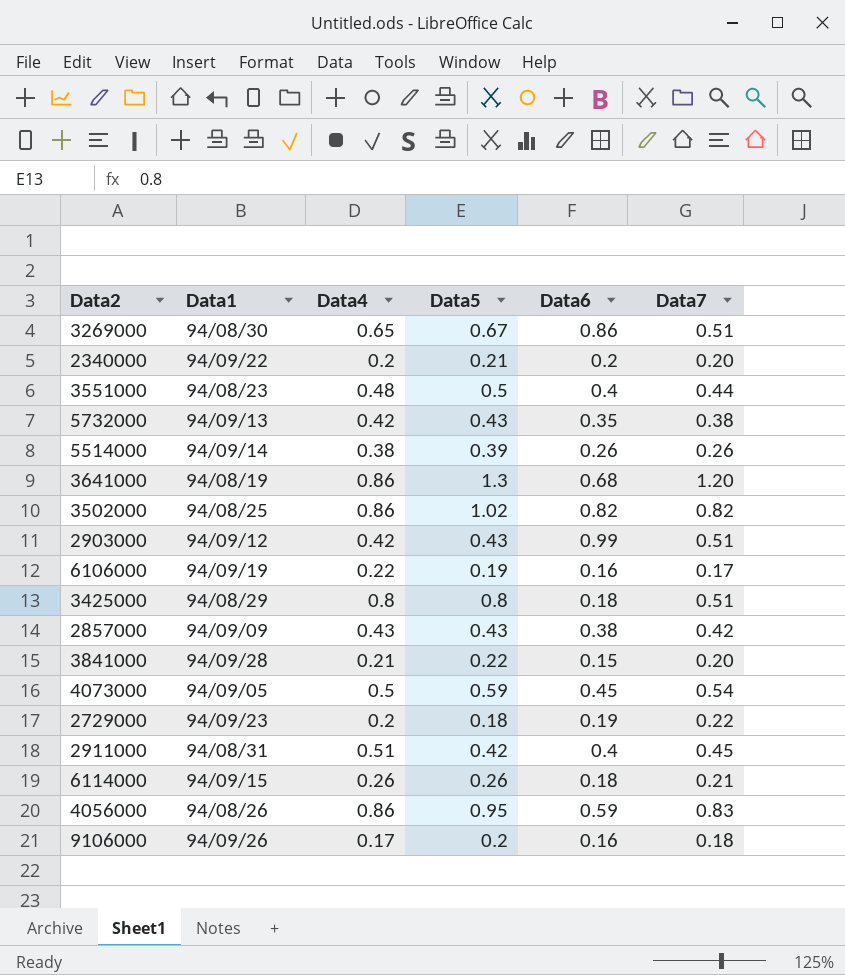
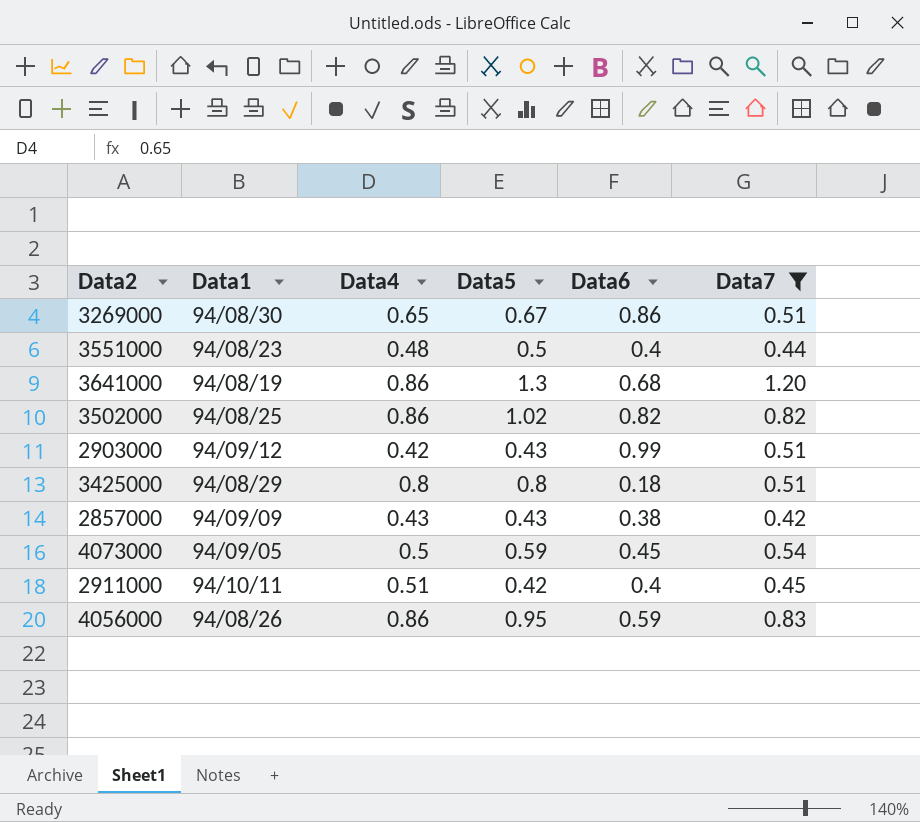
filter: none -> Data7 >= 0.42
2911000 | Data1: 94/08/31 -> 94/10/11

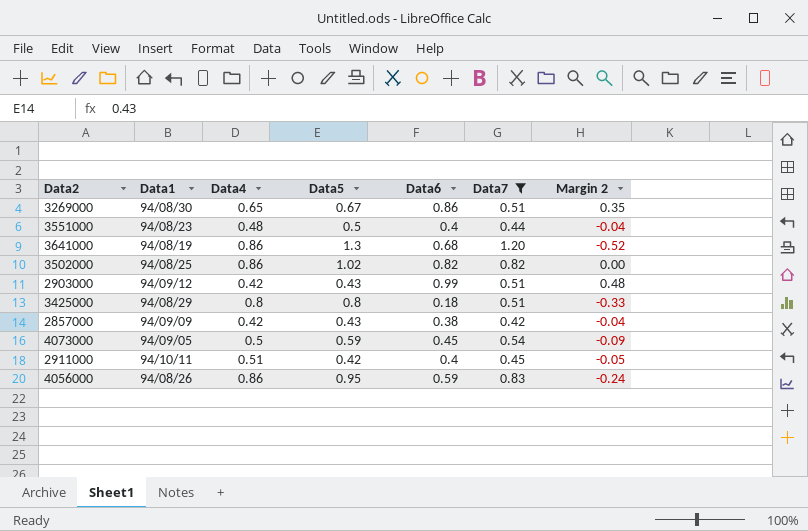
column Margin 2 | formula: none -> [Data6] - [Data7]
2857000 | Data4: 0.43 -> 0.42

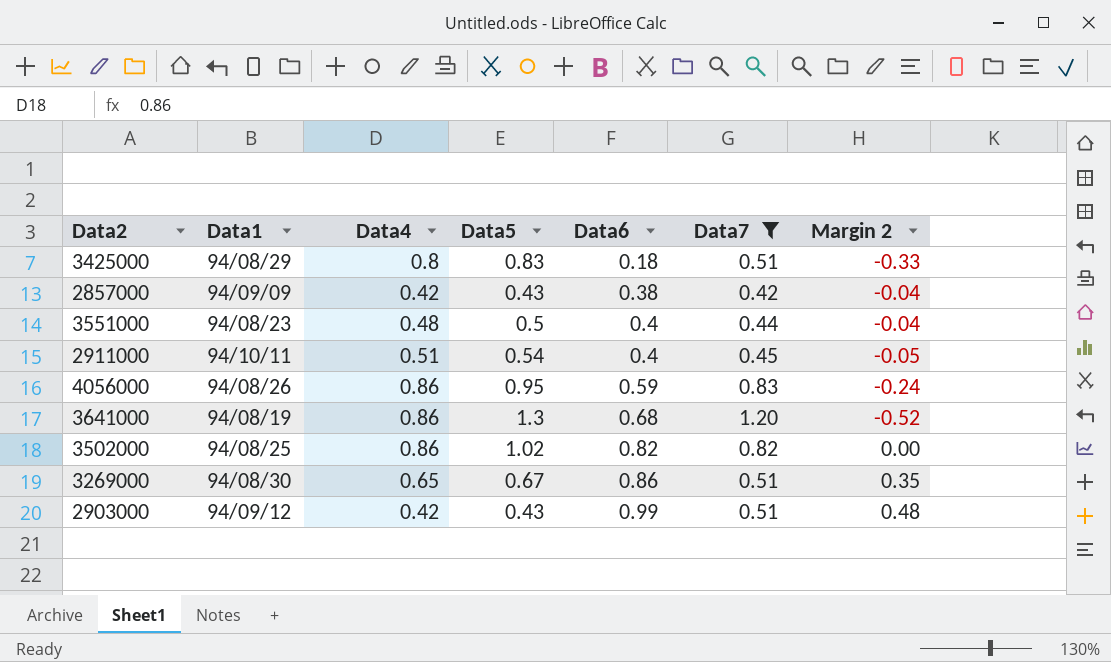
row order: none -> Data6 ascending
row 4073000: 94/09/05 | 0.5 | 0.59 | 0.45 | 0.54 | -0.09 -> none
3425000 | Data5: 0.8 -> 0.83
2911000 | Data5: 0.42 -> 0.54

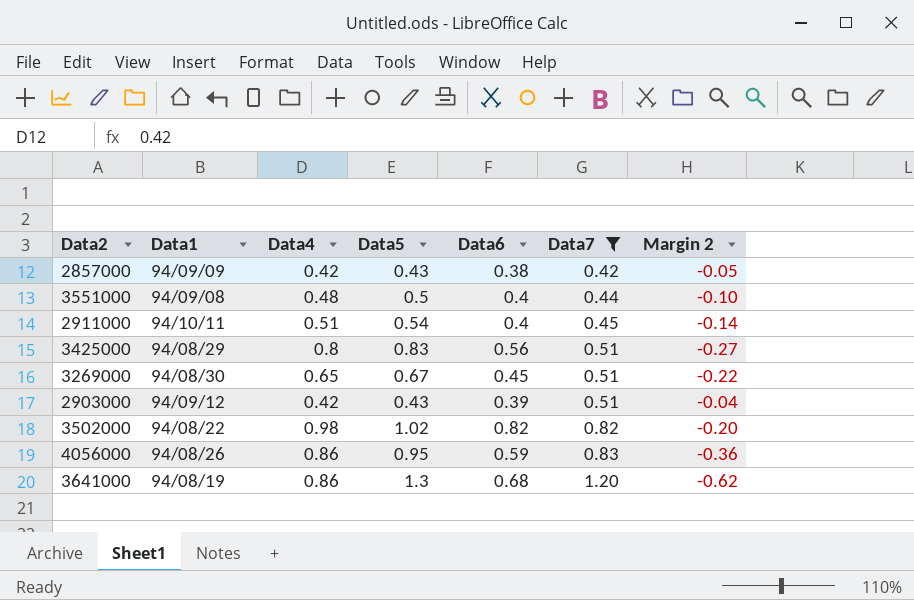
row order: Data6 ascending -> Data7 ascending
column Margin 2 | formula: [Data6] - [Data7] -> [Data6] - [Data5]
3551000 | Data1: 94/08/23 -> 94/09/08
3425000 | Data6: 0.18 -> 0.56
3269000 | Data6: 0.86 -> 0.45
2903000 | Data6: 0.99 -> 0.39
3502000 | Data1: 94/08/25 -> 94/08/22
3502000 | Data4: 0.86 -> 0.98

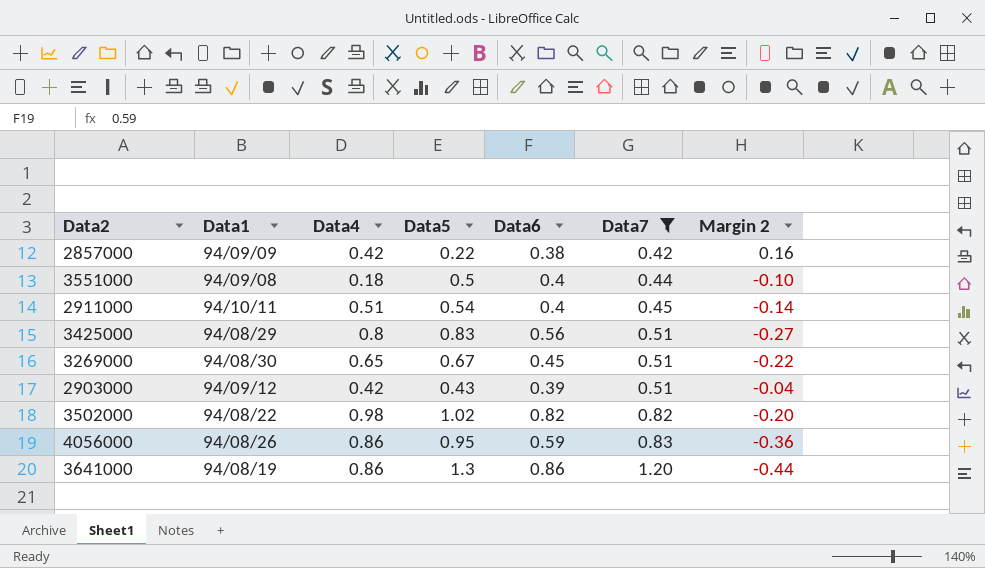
2857000 | Data5: 0.43 -> 0.22
2857000 | Margin 2: -0.05 -> 0.16
3551000 | Data4: 0.48 -> 0.18
3641000 | Data6: 0.68 -> 0.86
3641000 | Margin 2: -0.62 -> -0.44

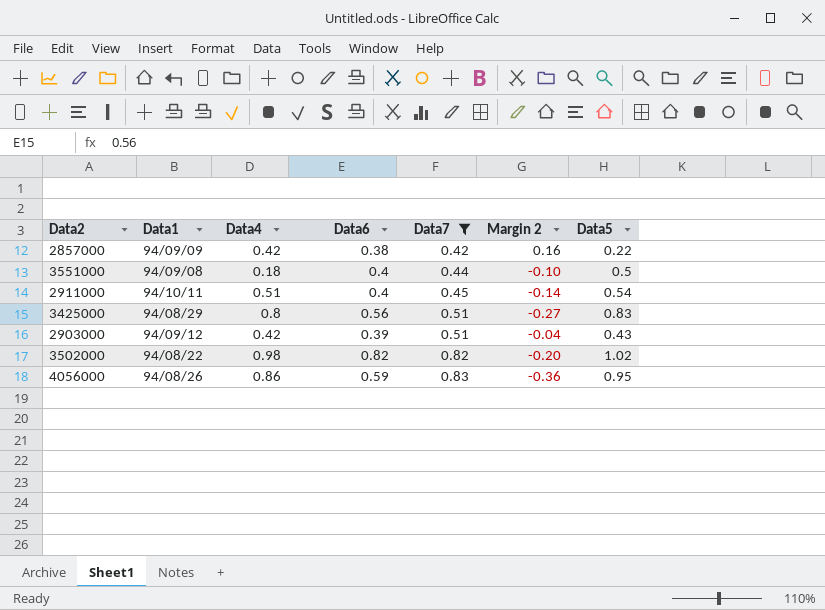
column Data5 | position: 4 -> 7
row 3269000: 94/08/30 | 0.65 | 0.67 | 0.45 | 0.51 | -0.22 -> none
row 3641000: 94/08/19 | 0.86 | 1.3 | 0.86 | 1.20 | -0.44 -> none

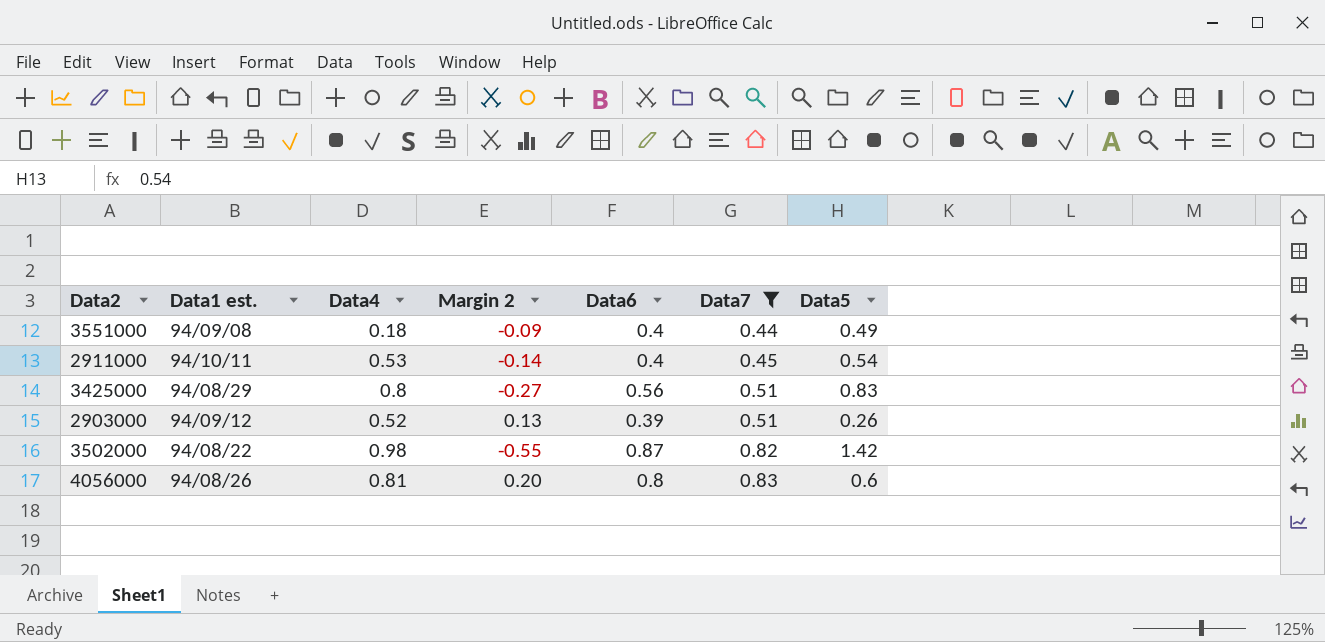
column name: Data1 -> Data1 est.
column Margin 2 | position: 6 -> 4
row 2857000: 94/09/09 | 0.42 | 0.38 | 0.42 | 0.16 | 0.22 -> none
3551000 | Margin 2: -0.10 -> -0.09
3551000 | Data5: 0.5 -> 0.49
2911000 | Data4: 0.51 -> 0.53
2903000 | Data4: 0.42 -> 0.52
2903000 | Margin 2: -0.04 -> 0.13
2903000 | Data5: 0.43 -> 0.26
3502000 | Margin 2: -0.20 -> -0.55
3502000 | Data6: 0.82 -> 0.87
3502000 | Data5: 1.02 -> 1.42
4056000 | Data4: 0.86 -> 0.81
4056000 | Margin 2: -0.36 -> 0.20
4056000 | Data6: 0.59 -> 0.8
4056000 | Data5: 0.95 -> 0.6

